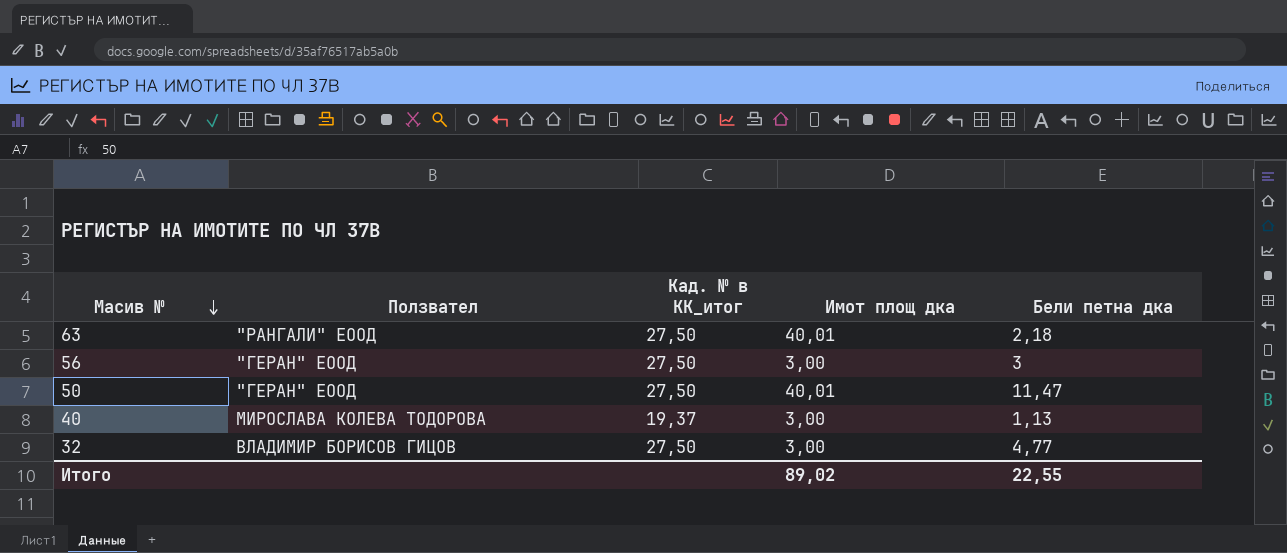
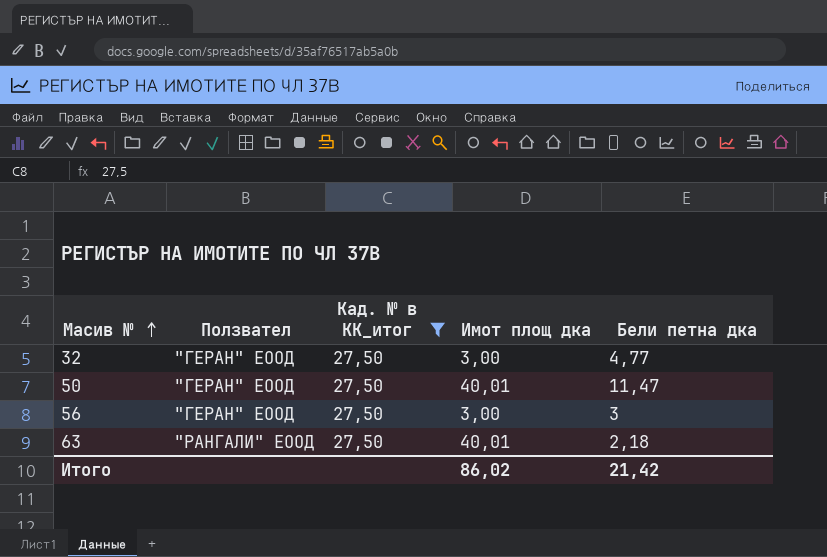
filter: none -> Кад. № в КК_итог = 27,50
row order: Масив № descending -> Масив № ascending
32 | Ползвател: ВЛАДИМИР БОРИСОВ ГИЦОВ -> "ГЕРАН" ЕООД
Итого | Имот площ дка: 89,02 -> 86,02
Итого | Бели петна дка: 22,55 -> 21,42

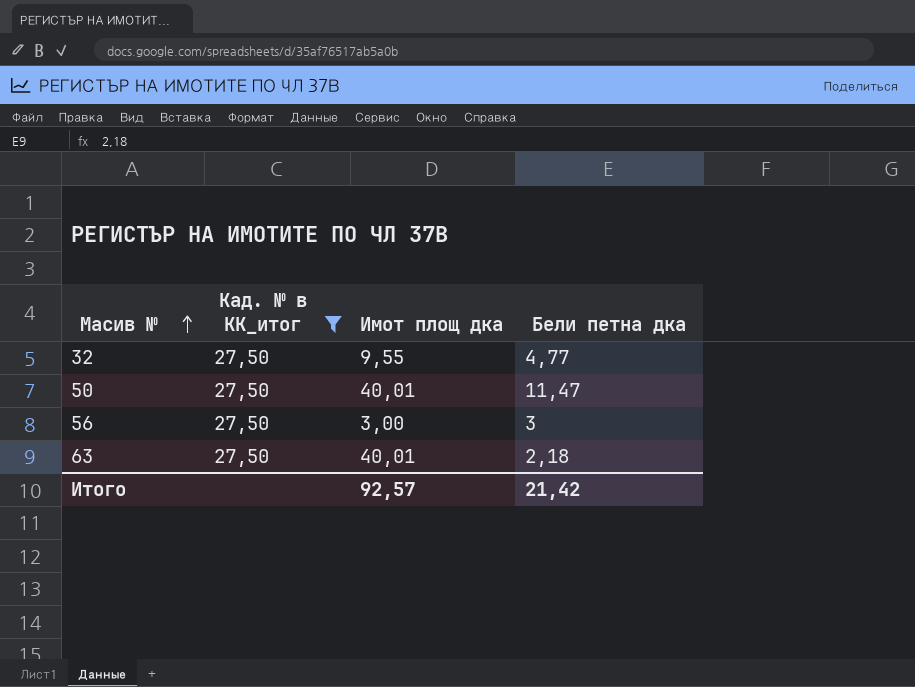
column Ползвател | position: 2 -> none
32 | Имот площ дка: 3,00 -> 9,55
Итого | Имот площ дка: 86,02 -> 92,57

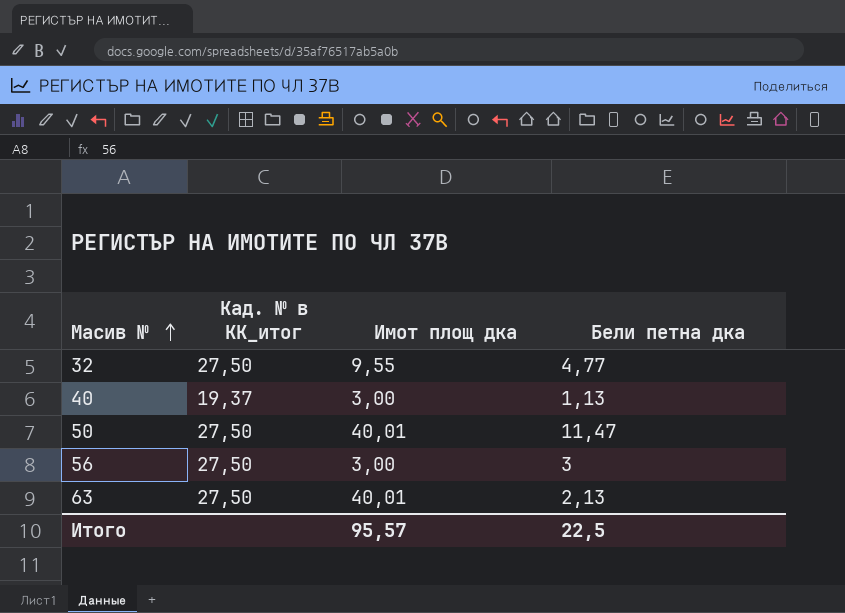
filter: Кад. № в КК_итог = 27,50 -> none
63 | Бели петна дка: 2,18 -> 2,13
Итого | Имот площ дка: 92,57 -> 95,57
Итого | Бели петна дка: 21,42 -> 22,5

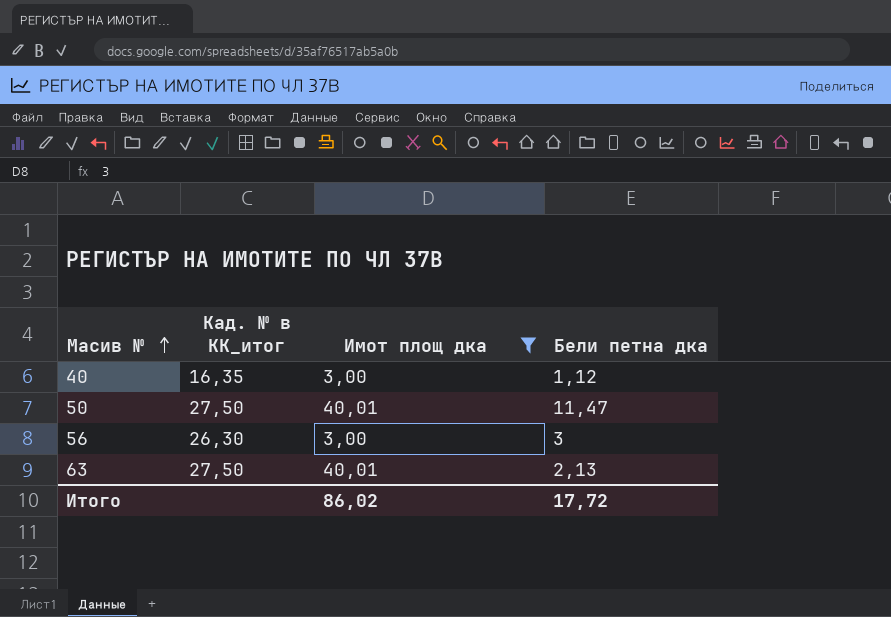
filter: none -> Имот площ дка != 9,55
40 | Кад. № в КК_итог: 19,37 -> 16,35
40 | Бели петна дка: 1,13 -> 1,12
56 | Кад. № в КК_итог: 27,50 -> 26,30
Итого | Имот площ дка: 95,57 -> 86,02
Итого | Бели петна дка: 22,5 -> 17,72

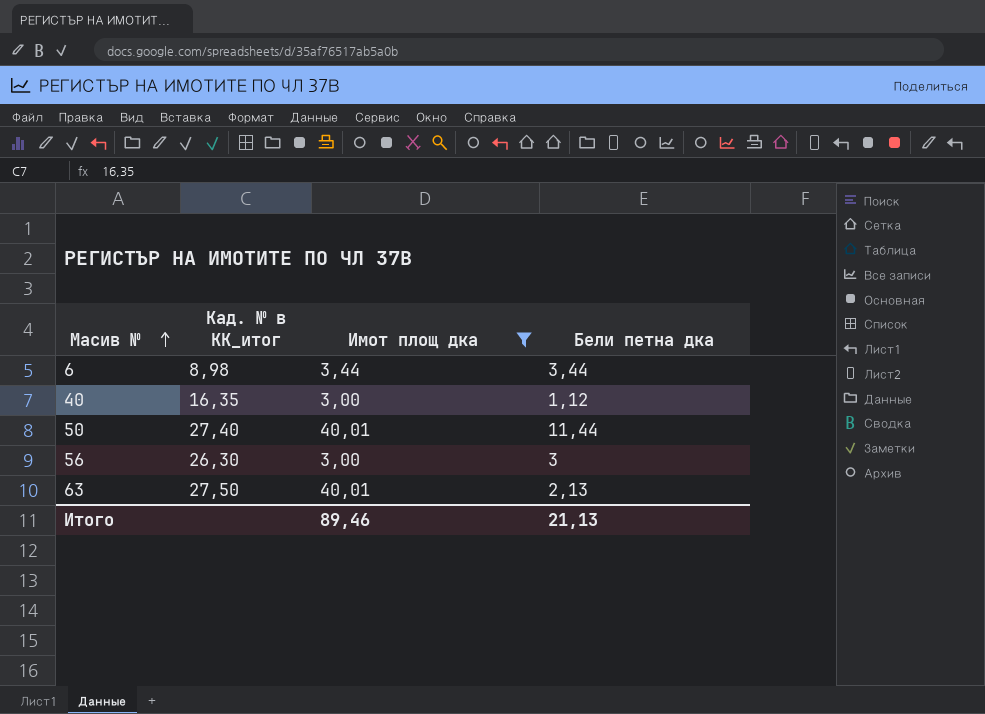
row 6: none -> 8,98 | 3,44 | 3,44
50 | Кад. № в КК_итог: 27,50 -> 27,40
50 | Бели петна дка: 11,47 -> 11,44
Итого | Имот площ дка: 86,02 -> 89,46
Итого | Бели петна дка: 17,72 -> 21,13

